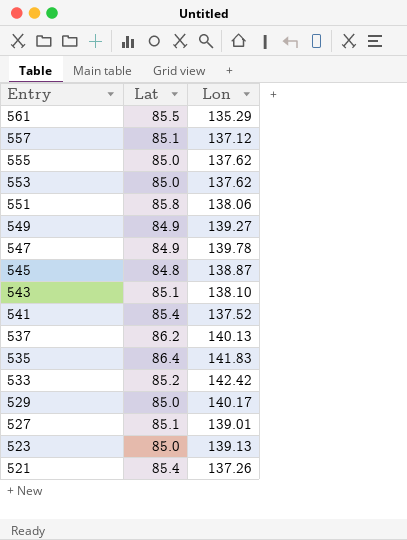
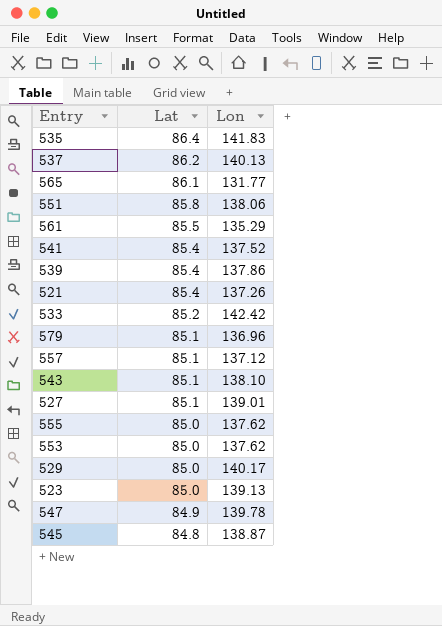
row order: Entry descending -> Lat descending
row 549: 84.9 | 139.27 -> none
row 565: none -> 86.1 | 131.77
row 539: none -> 85.4 | 137.86
row 579: none -> 85.1 | 136.96

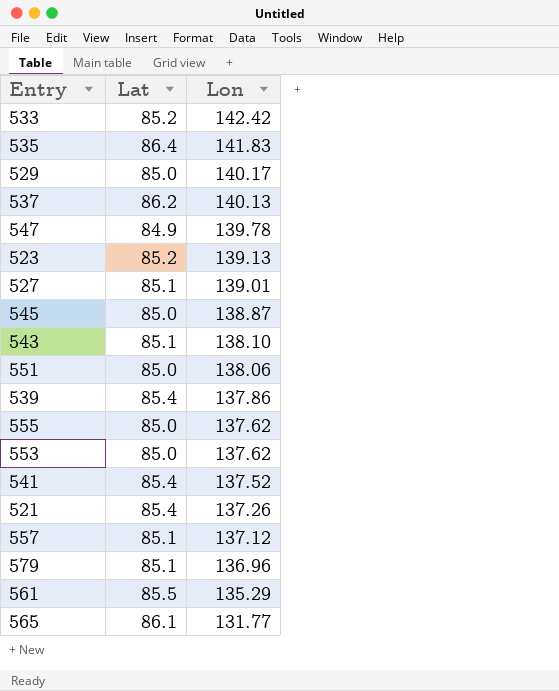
row order: Lat descending -> Lon descending
523 | Lat: 85.0 -> 85.2
545 | Lat: 84.8 -> 85.0
551 | Lat: 85.8 -> 85.0

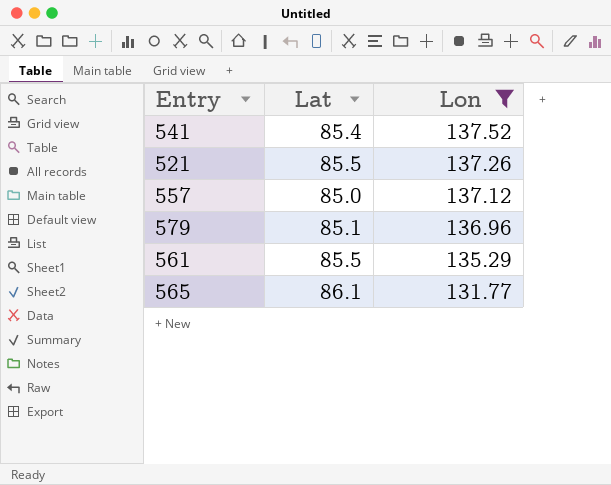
filter: none -> Lon <= 137.52
521 | Lat: 85.4 -> 85.5
557 | Lat: 85.1 -> 85.0

